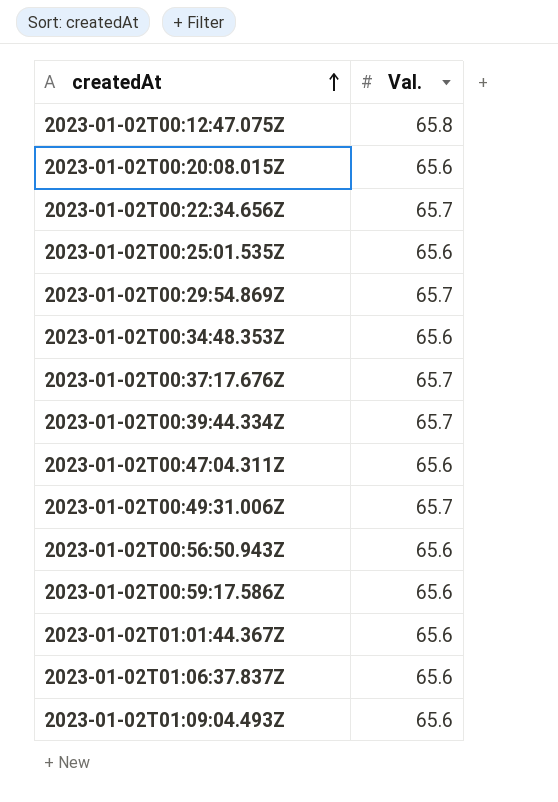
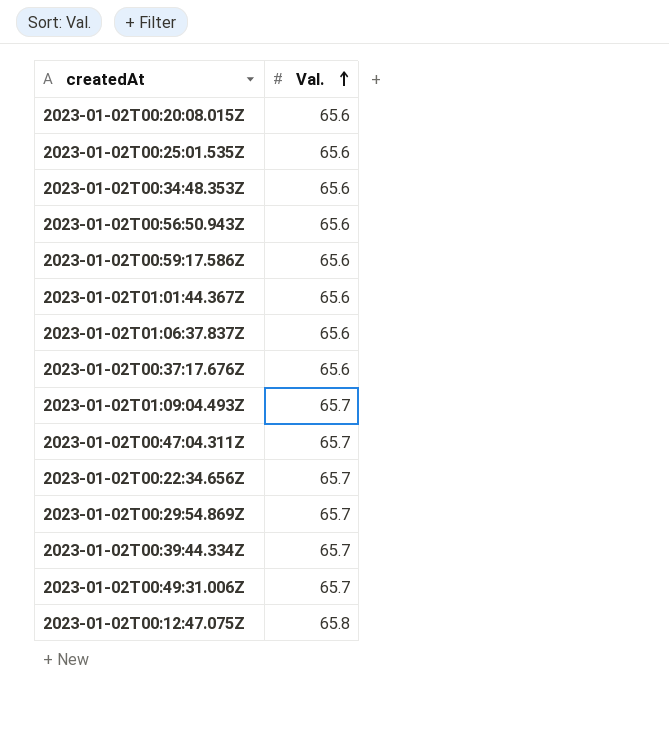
row order: createdAt ascending -> Val. ascending
2023-01-02T00:37:17.676Z | Val.: 65.7 -> 65.6
2023-01-02T01:09:04.493Z | Val.: 65.6 -> 65.7
2023-01-02T00:47:04.311Z | Val.: 65.6 -> 65.7

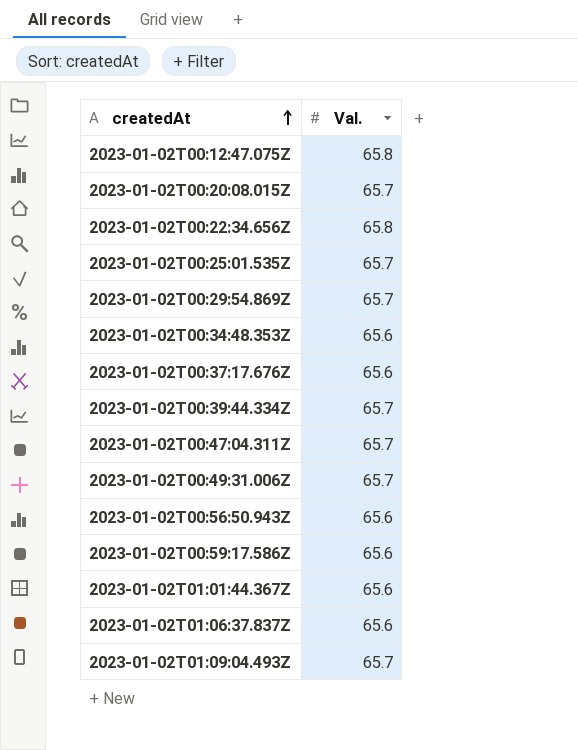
row order: Val. ascending -> createdAt ascending
2023-01-02T00:20:08.015Z | Val.: 65.6 -> 65.7
2023-01-02T00:22:34.656Z | Val.: 65.7 -> 65.8
2023-01-02T00:25:01.535Z | Val.: 65.6 -> 65.7

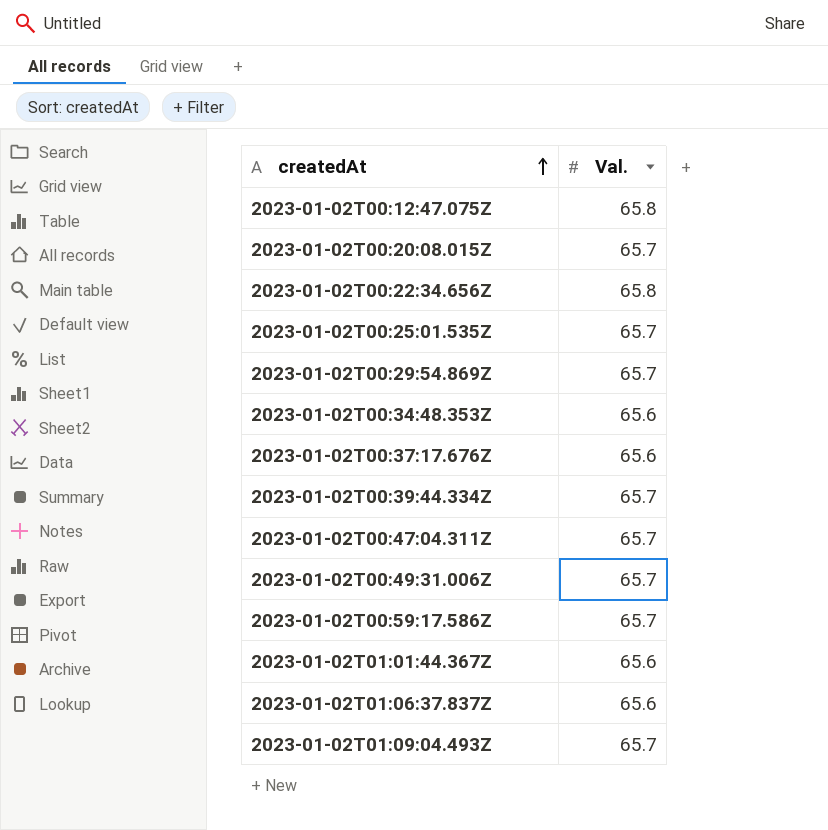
row 2023-01-02T00:56:50.943Z: 65.6 -> none
2023-01-02T00:59:17.586Z | Val.: 65.6 -> 65.7

